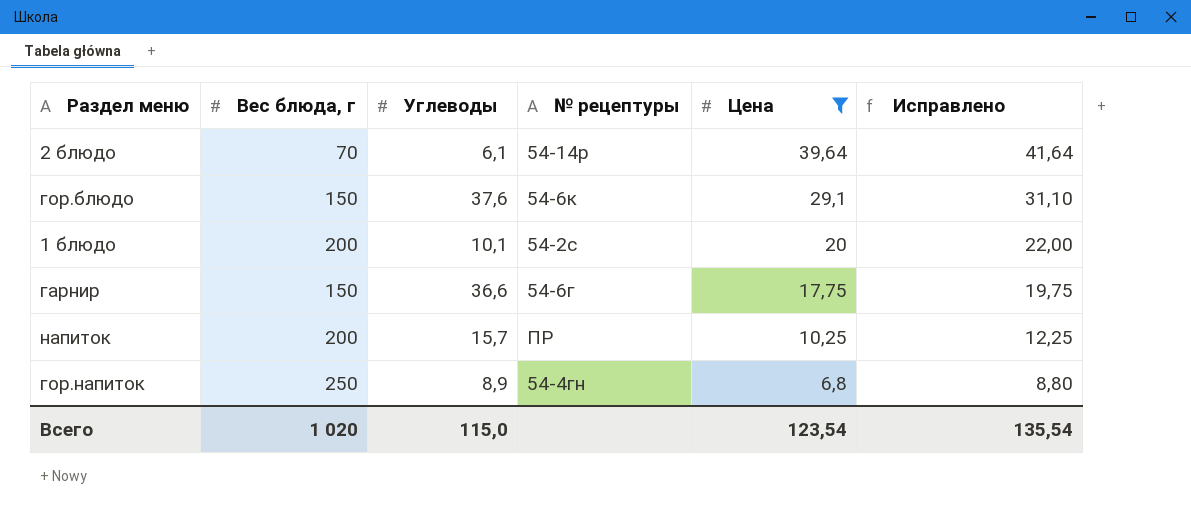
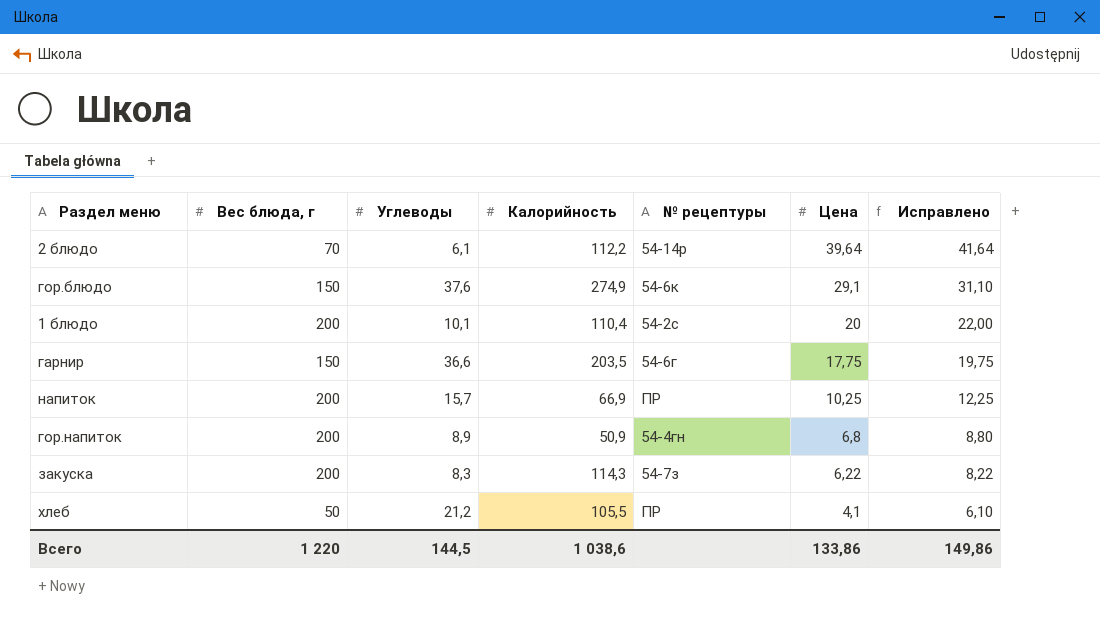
filter: Цена >= 6,8 -> none
column Калорийность | position: none -> 4
гор.напиток | Вес блюда, г: 250 -> 200
Всего | Вес блюда, г: 1 020 -> 1 220
Всего | Углеводы: 115,0 -> 144,5
Всего | Цена: 123,54 -> 133,86
Всего | Исправлено: 135,54 -> 149,86

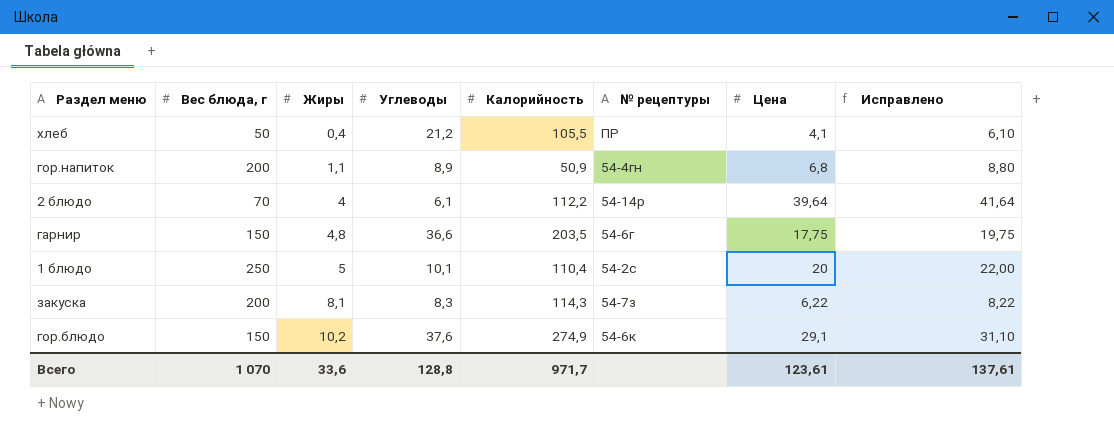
row order: Цена descending -> Жиры ascending
column Жиры | position: none -> 3
row напиток: 200 | 15,7 | 66,9 | ПР | 10,25 | 12,25 -> none
1 блюдо | Вес блюда, г: 200 -> 250
Всего | Вес блюда, г: 1 220 -> 1 070
Всего | Углеводы: 144,5 -> 128,8
Всего | Калорийность: 1 038,6 -> 971,7
Всего | Цена: 133,86 -> 123,61
Всего | Исправлено: 149,86 -> 137,61

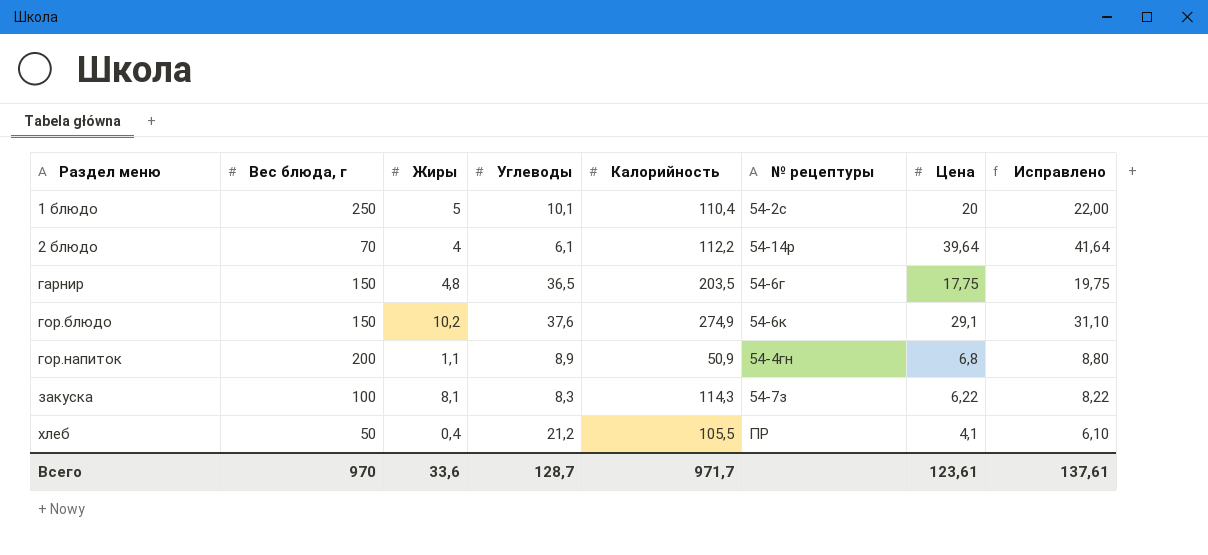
row order: Жиры ascending -> Раздел меню ascending
гарнир | Углеводы: 36,6 -> 36,5
закуска | Вес блюда, г: 200 -> 100
Всего | Вес блюда, г: 1 070 -> 970
Всего | Углеводы: 128,8 -> 128,7

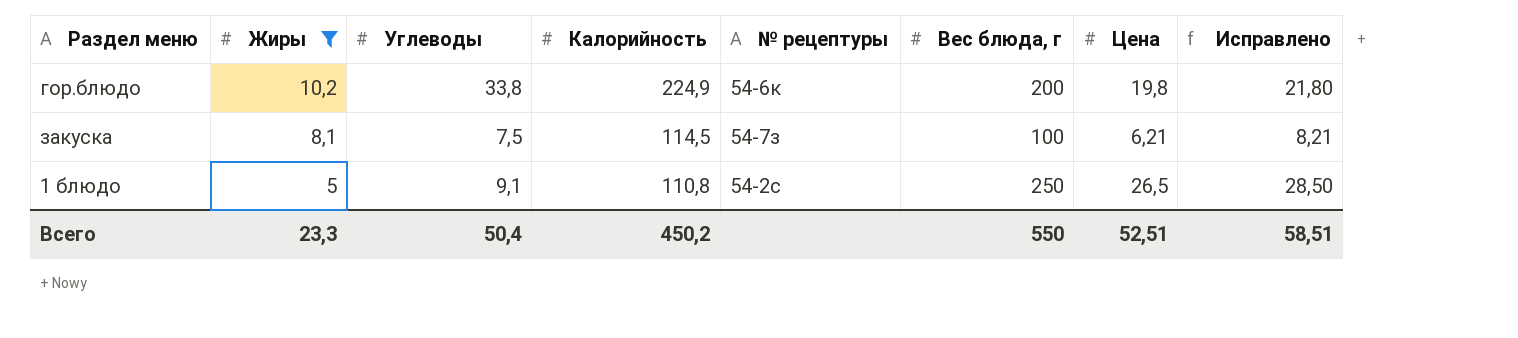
filter: none -> Жиры >= 5
row order: Раздел меню ascending -> Жиры descending
column Вес блюда, г | position: 2 -> 6
гор.блюдо | Углеводы: 37,6 -> 33,8
гор.блюдо | Калорийность: 274,9 -> 224,9
гор.блюдо | Вес блюда, г: 150 -> 200
гор.блюдо | Цена: 29,1 -> 19,8
гор.блюдо | Исправлено: 31,10 -> 21,80
закуска | Углеводы: 8,3 -> 7,5
закуска | Калорийность: 114,3 -> 114,5
закуска | Цена: 6,22 -> 6,21
закуска | Исправлено: 8,22 -> 8,21
1 блюдо | Углеводы: 10,1 -> 9,1
1 блюдо | Калорийность: 110,4 -> 110,8
1 блюдо | Цена: 20 -> 26,5
1 блюдо | Исправлено: 22,00 -> 28,50
Всего | Жиры: 33,6 -> 23,3
Всего | Углеводы: 128,7 -> 50,4
Всего | Калорийность: 971,7 -> 450,2
Всего | Вес блюда, г: 970 -> 550
Всего | Цена: 123,61 -> 52,51
Всего | Исправлено: 137,61 -> 58,51

